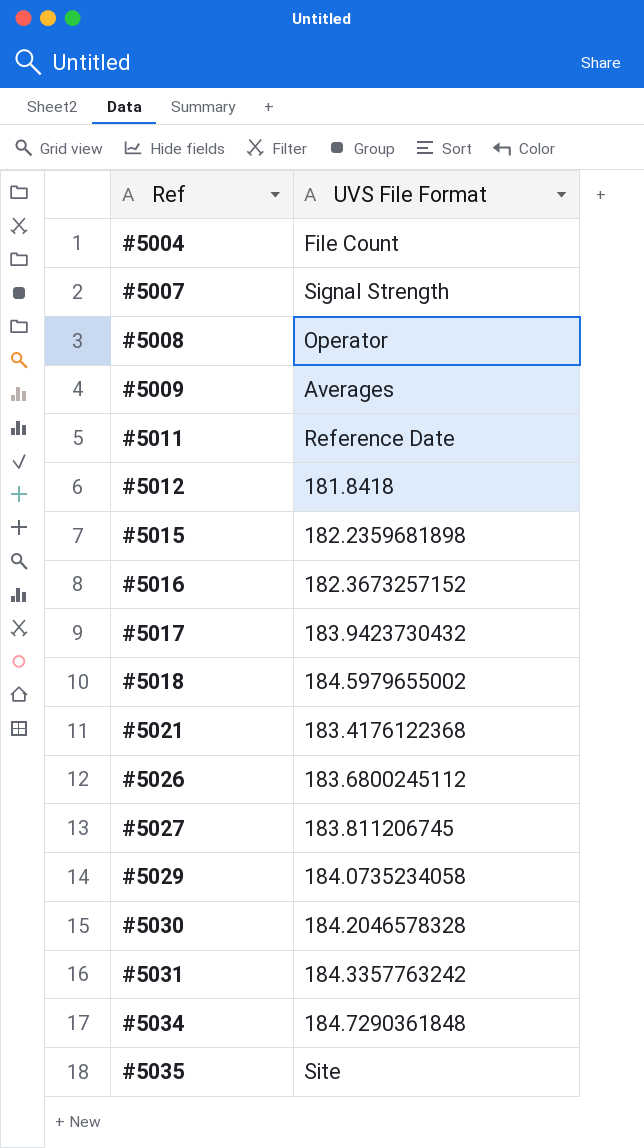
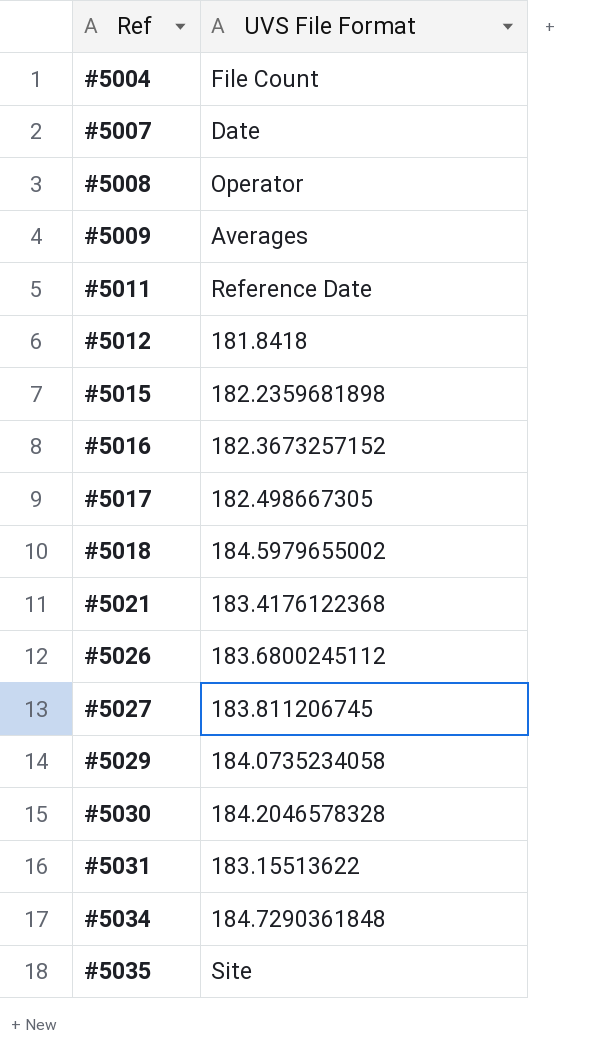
#5007 | UVS File Format: Signal Strength -> Date
#5017 | UVS File Format: 183.9423730432 -> 182.498667305
#5031 | UVS File Format: 184.3357763242 -> 183.15513622

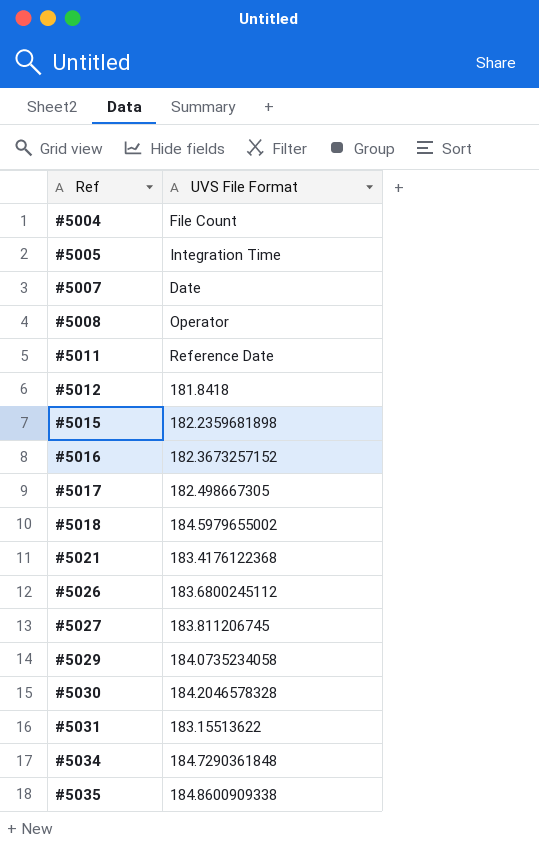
row #5009: Averages -> none
row #5005: none -> Integration Time
#5035 | UVS File Format: Site -> 184.8600909338

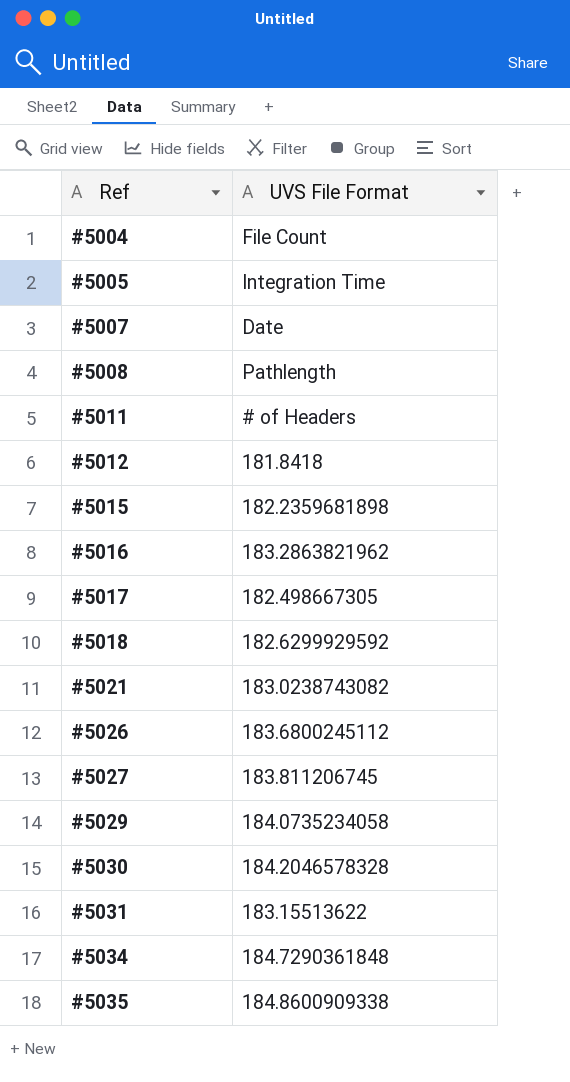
#5008 | UVS File Format: Operator -> Pathlength
#5011 | UVS File Format: Reference Date -> # of Headers
#5016 | UVS File Format: 182.3673257152 -> 183.2863821962
#5018 | UVS File Format: 184.5979655002 -> 182.6299929592
#5021 | UVS File Format: 183.4176122368 -> 183.0238743082

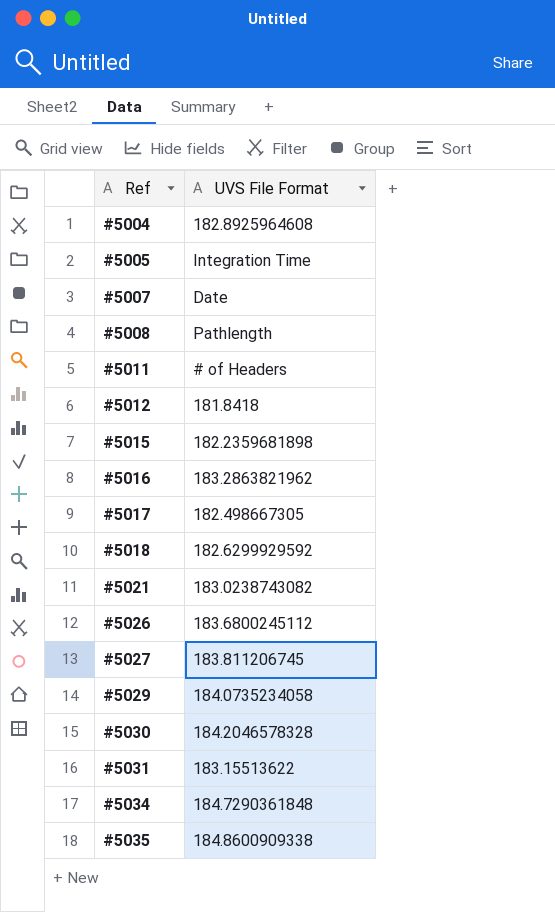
#5004 | UVS File Format: File Count -> 182.8925964608

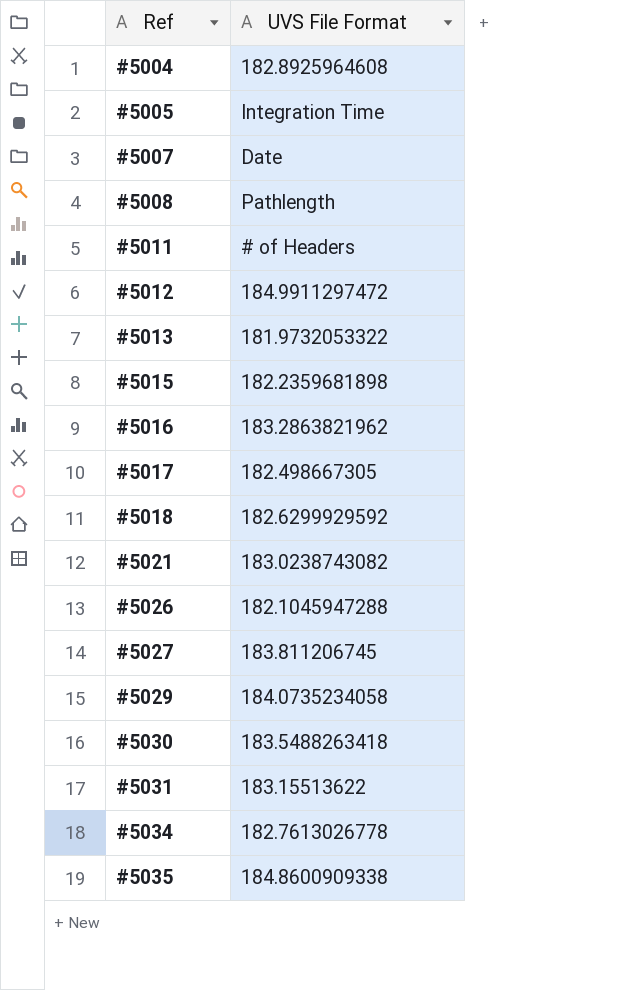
#5012 | UVS File Format: 181.8418 -> 184.9911297472
row #5013: none -> 181.9732053322
#5026 | UVS File Format: 183.6800245112 -> 182.1045947288
#5030 | UVS File Format: 184.2046578328 -> 183.5488263418
#5034 | UVS File Format: 184.7290361848 -> 182.7613026778

